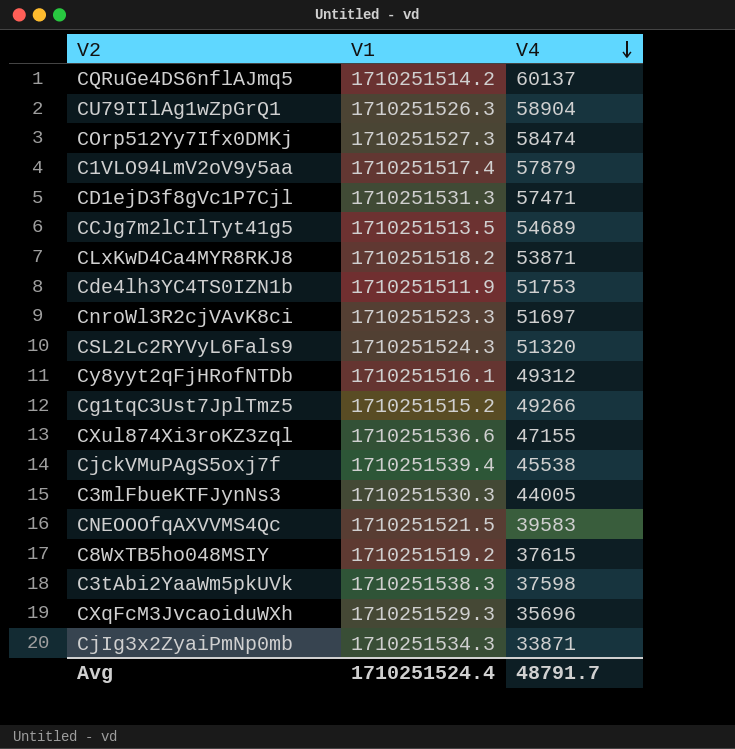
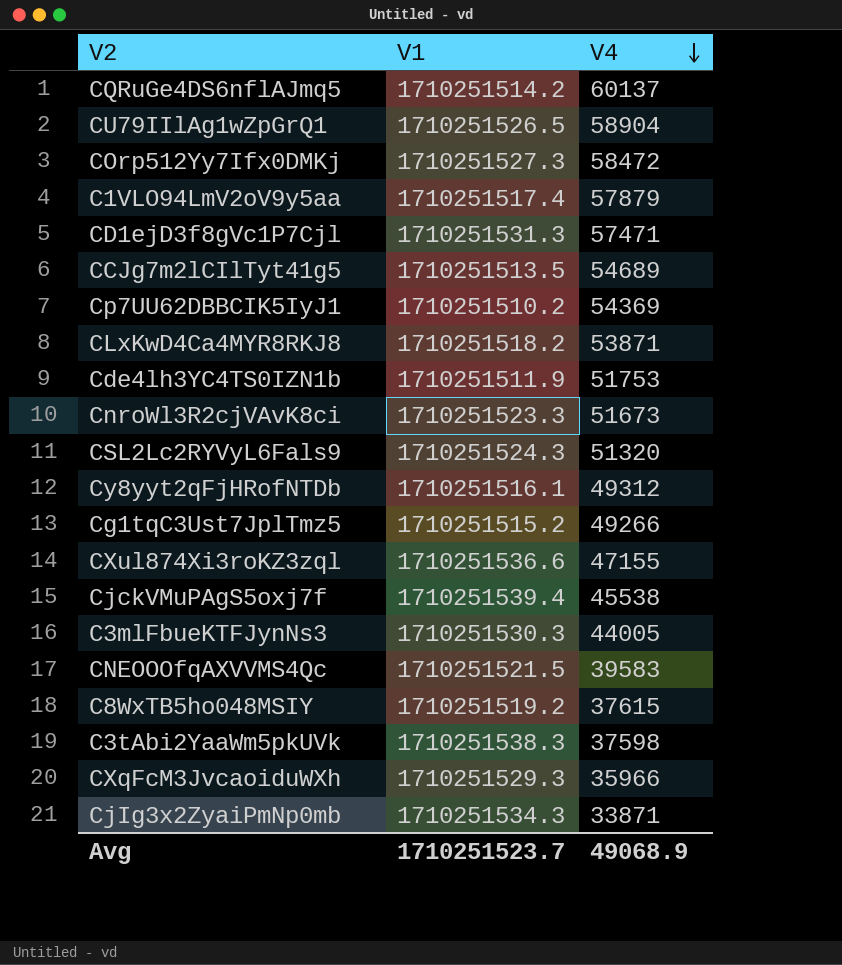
CU79IIlAg1wZpGrQ1 | V1: 1710251526.3 -> 1710251526.5
COrp512Yy7Ifx0DMKj | V4: 58474 -> 58472
row Cp7UU62DBBCIK5IyJ1: none -> 1710251510.2 | 54369
CnroWl3R2cjVAvK8ci | V4: 51697 -> 51673
CXqFcM3JvcaoiduWXh | V4: 35696 -> 35966
Avg | V1: 1710251524.4 -> 1710251523.7
Avg | V4: 48791.7 -> 49068.9

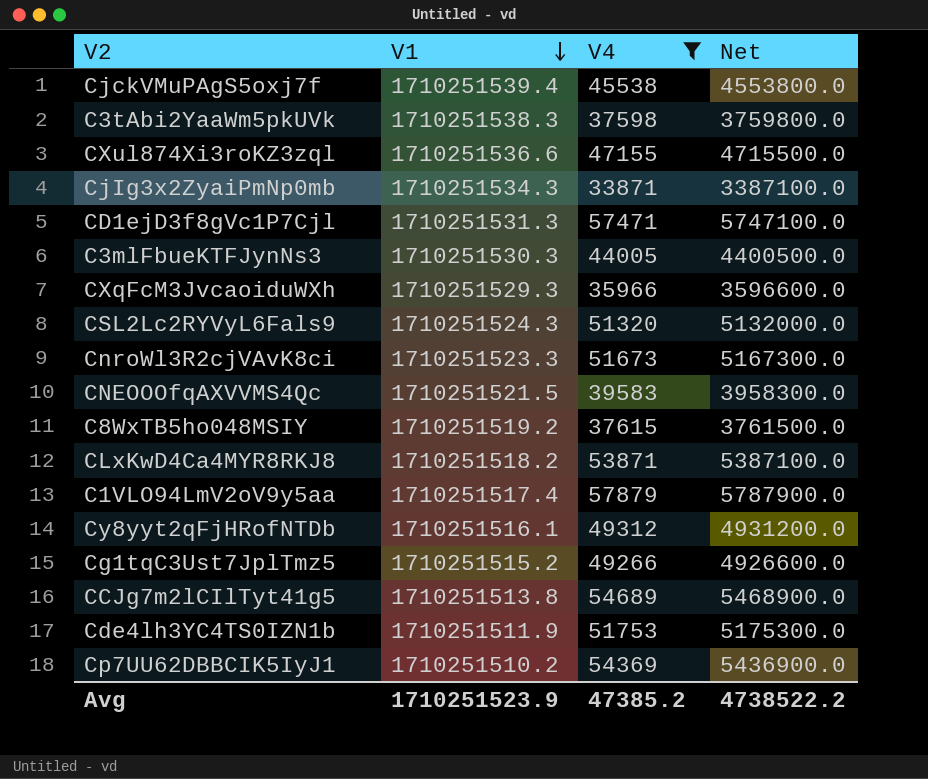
filter: none -> V4 <= 57879
row order: V4 descending -> V1 descending
column Net | formula: none -> [V4] * 100
CCJg7m2lCIlTyt41g5 | V1: 1710251513.5 -> 1710251513.8
Avg | V1: 1710251523.7 -> 1710251523.9
Avg | V4: 49068.9 -> 47385.2

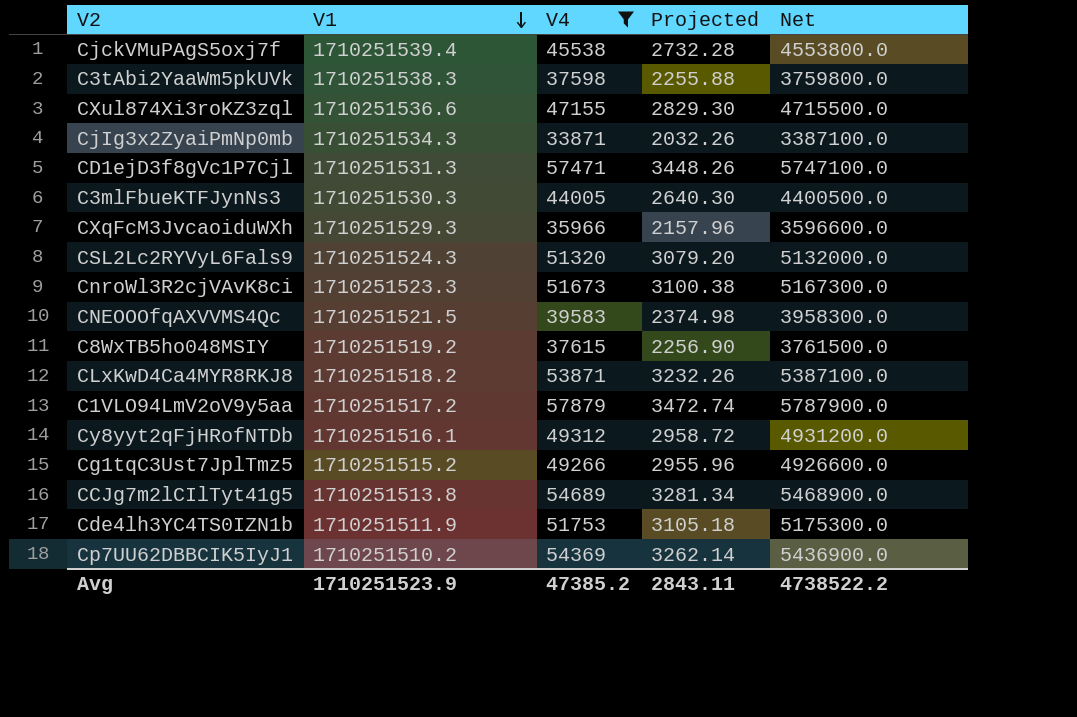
column Projected | formula: none -> [V4] * 0.06
C1VLO94LmV2oV9y5aa | V1: 1710251517.4 -> 1710251517.2

